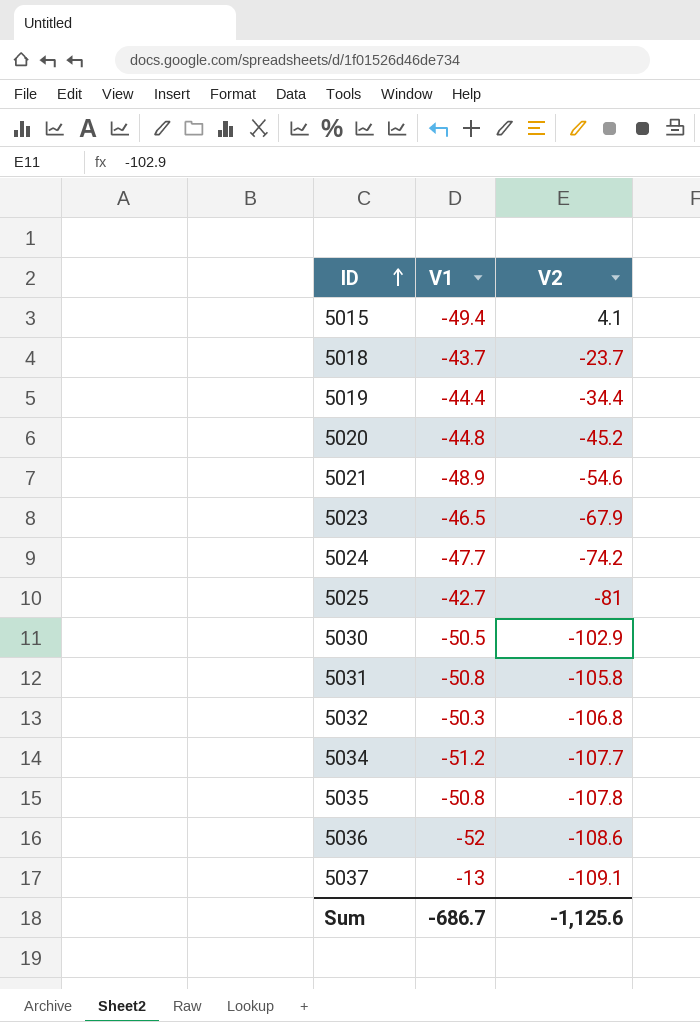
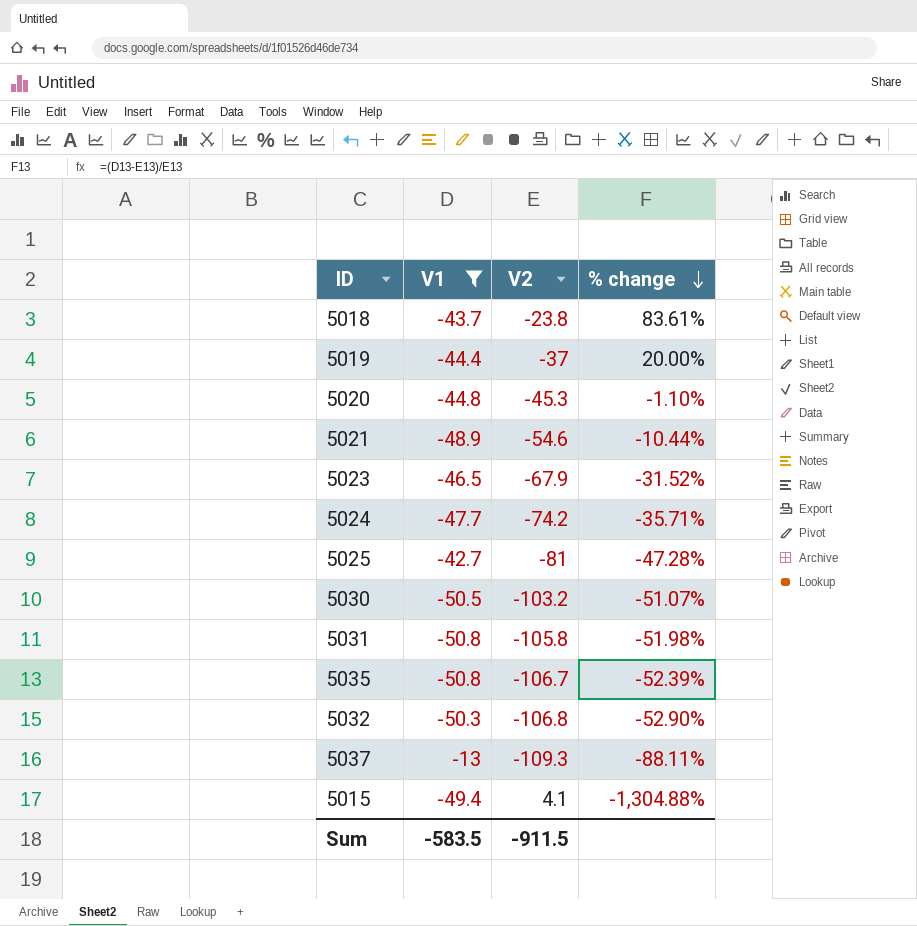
filter: none -> V1 >= -50.8
row order: ID ascending -> % change descending
column % change | formula: none -> ([V1] - [V2]) / [V2]
5018 | V2: -23.7 -> -23.8
5019 | V2: -34.4 -> -37
5020 | V2: -45.2 -> -45.3
5030 | V2: -102.9 -> -103.2
5035 | V2: -107.8 -> -106.7
5037 | V2: -109.1 -> -109.3
Sum | V1: -686.7 -> -583.5
Sum | V2: -1,125.6 -> -911.5

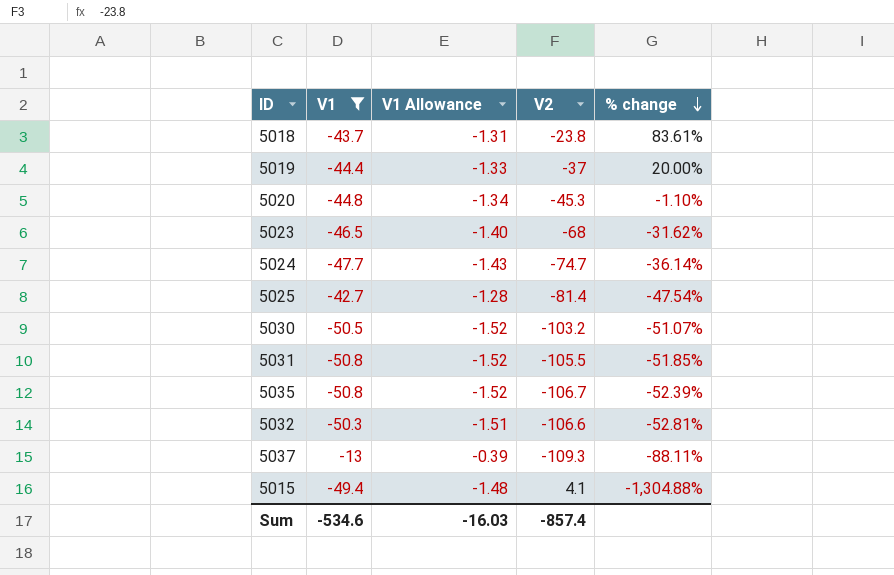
column V1 Allowance | formula: none -> [V1] * 0.03
row 5021: -48.9 | -54.6 | -10.44% -> none
5023 | V2: -67.9 -> -68
5023 | % change: -31.52% -> -31.62%
5024 | V2: -74.2 -> -74.7
5024 | % change: -35.71% -> -36.14%
5025 | V2: -81 -> -81.4
5025 | % change: -47.28% -> -47.54%
5031 | V2: -105.8 -> -105.5
5031 | % change: -51.98% -> -51.85%
5032 | V2: -106.8 -> -106.6
5032 | % change: -52.90% -> -52.81%
Sum | V1: -583.5 -> -534.6
Sum | V2: -911.5 -> -857.4

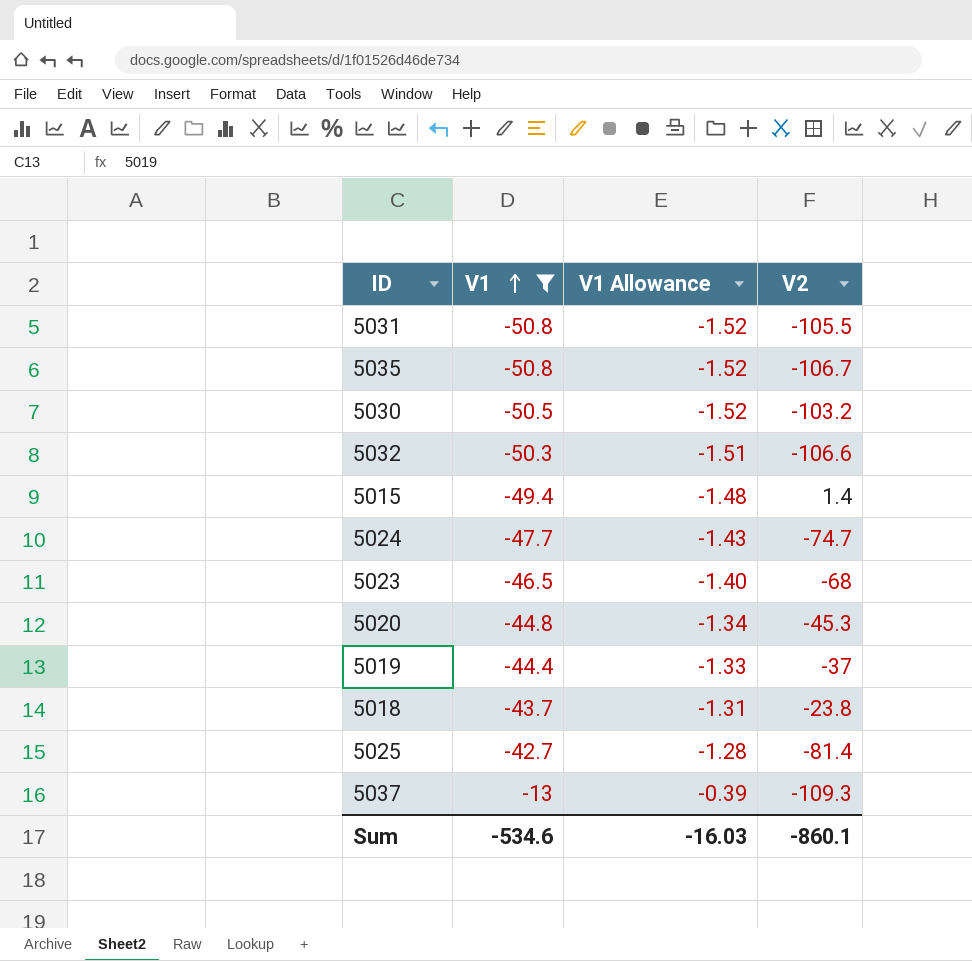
row order: % change descending -> V1 ascending
column % change | formula: ([V1] - [V2]) / [V2] -> none
5015 | V2: 4.1 -> 1.4
Sum | V2: -857.4 -> -860.1

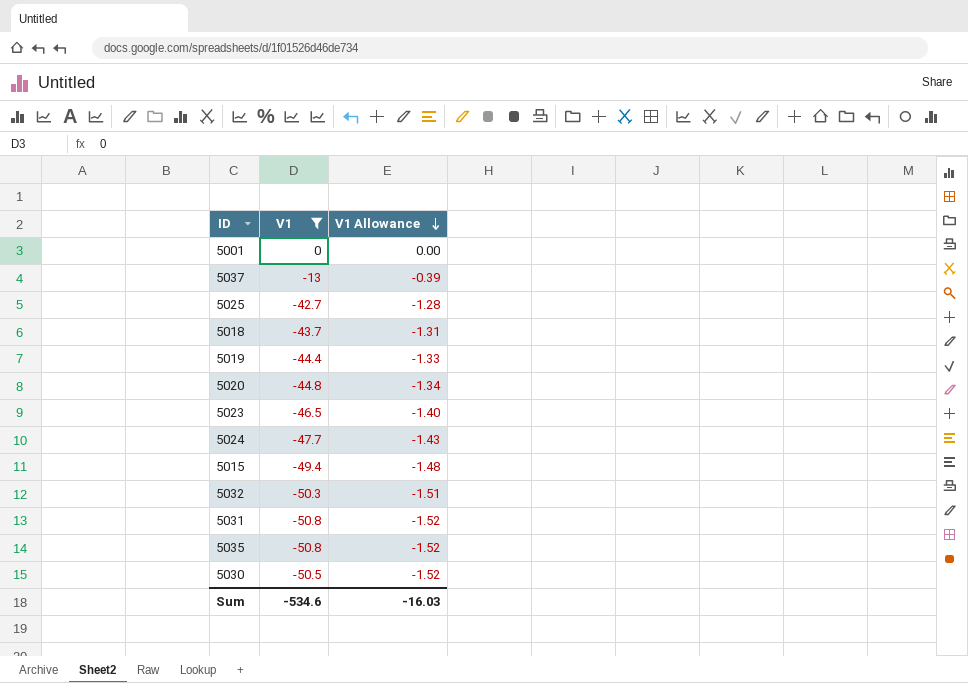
row order: V1 ascending -> V1 Allowance descending
column V2 | position: 4 -> none
row 5001: none -> 0 | 0.00

